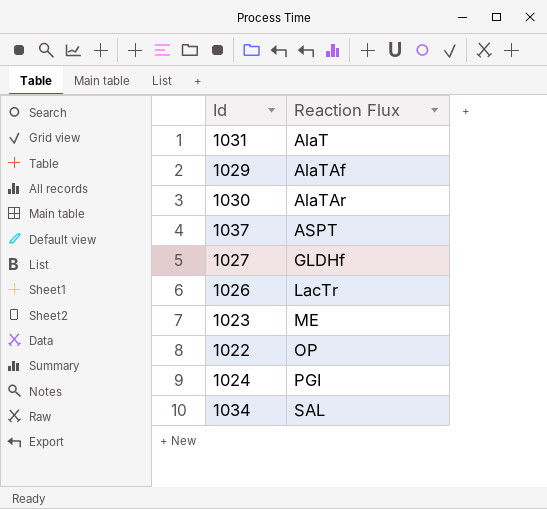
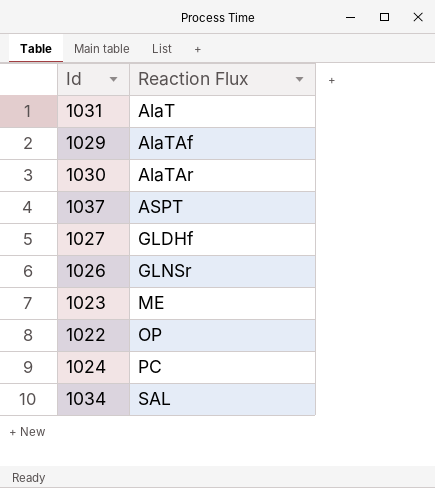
1026 | Reaction Flux: LacTr -> GLNSr
1024 | Reaction Flux: PGI -> PC

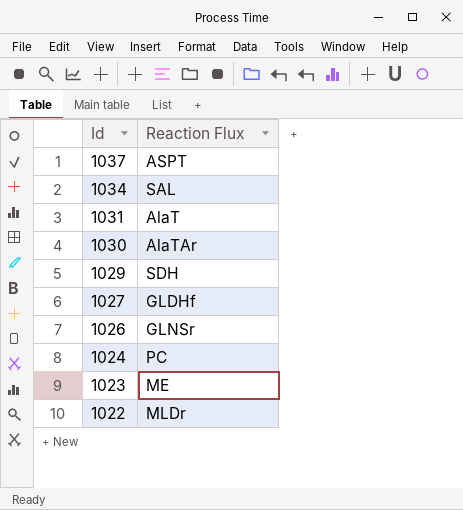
row order: Reaction Flux ascending -> Id descending
1029 | Reaction Flux: AlaTAf -> SDH
1022 | Reaction Flux: OP -> MLDr

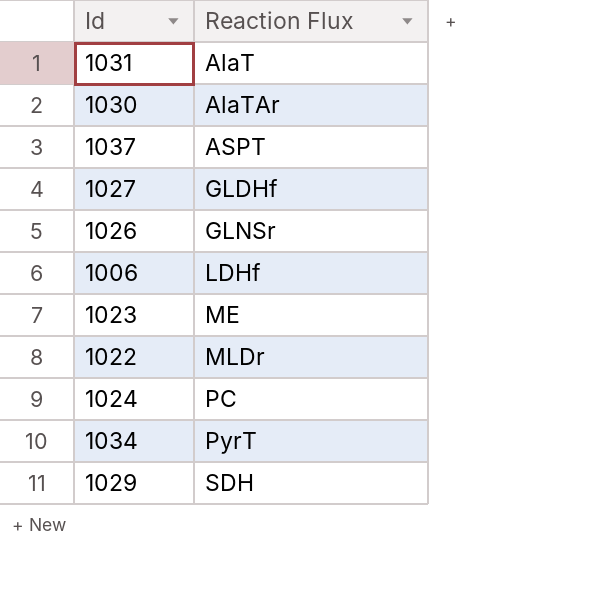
row order: Id descending -> Reaction Flux ascending
row 1006: none -> LDHf
1034 | Reaction Flux: SAL -> PyrT

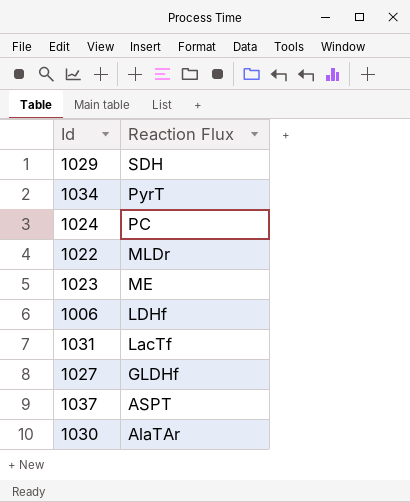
row order: Reaction Flux ascending -> Reaction Flux descending
row 1026: GLNSr -> none
1031 | Reaction Flux: AlaT -> LacTf

